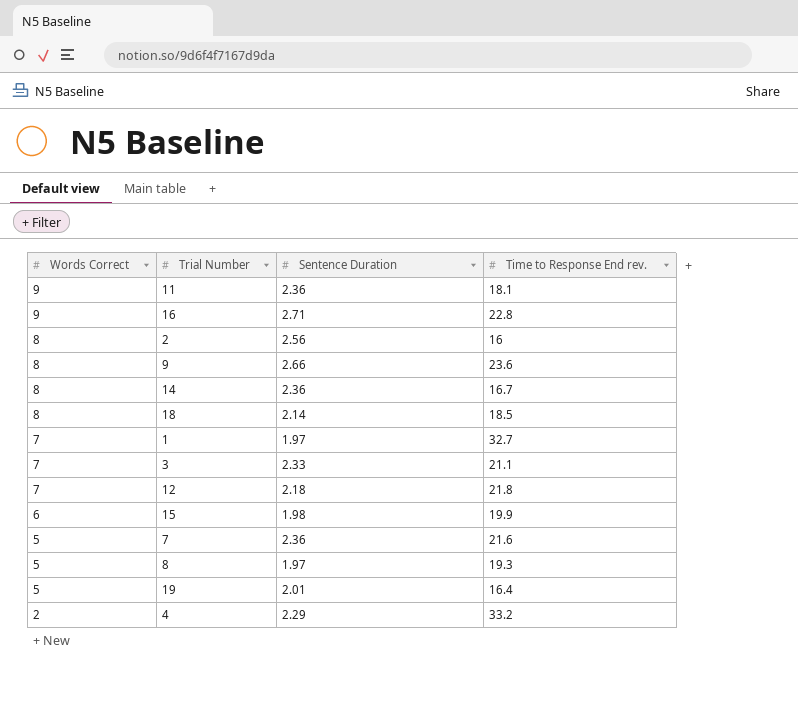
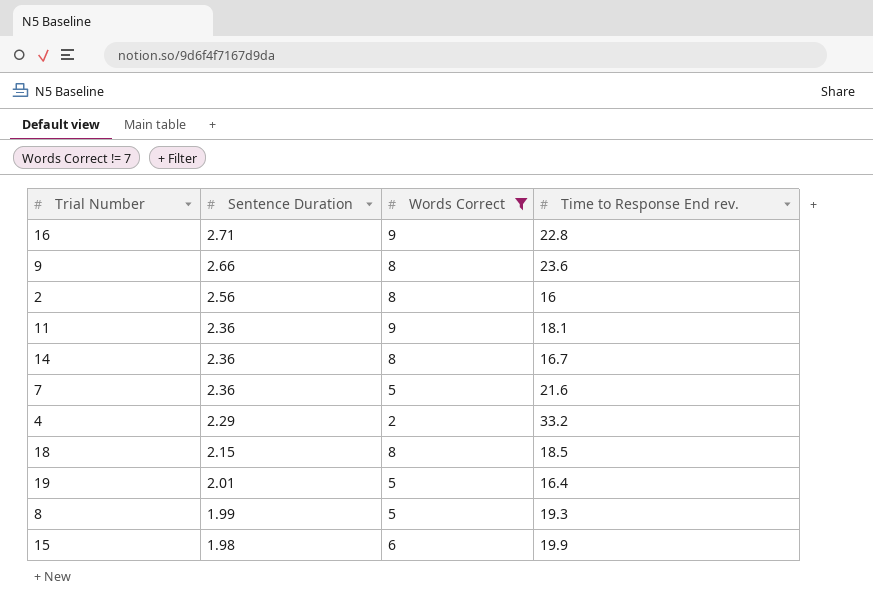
filter: none -> Words Correct != 7
row order: Words Correct descending -> Sentence Duration descending
column Words Correct | position: 1 -> 3
18 | Sentence Duration: 2.14 -> 2.15
8 | Sentence Duration: 1.97 -> 1.99

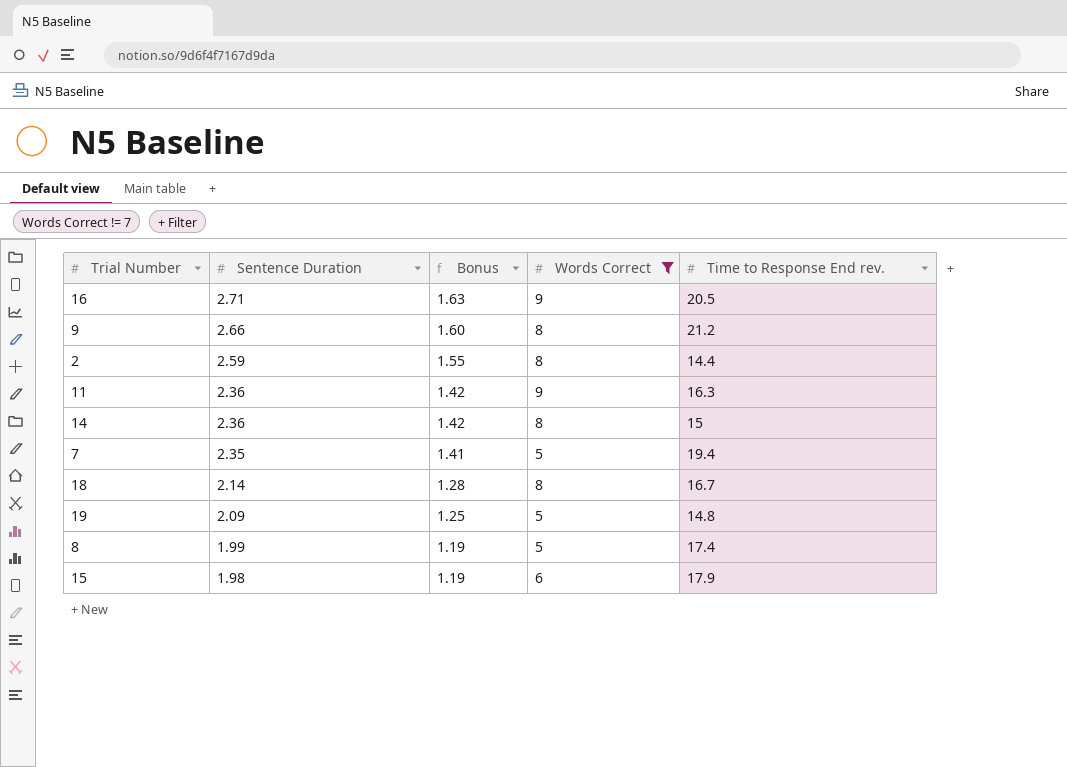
column Bonus | formula: none -> [Sentence Duration] * 0.6
row 4: 2.29 | 2 | 33.2 -> none
16 | Time to Response End rev.: 22.8 -> 20.5
9 | Time to Response End rev.: 23.6 -> 21.2
2 | Sentence Duration: 2.56 -> 2.59
2 | Time to Response End rev.: 16 -> 14.4
11 | Time to Response End rev.: 18.1 -> 16.3
14 | Time to Response End rev.: 16.7 -> 15
7 | Sentence Duration: 2.36 -> 2.35
7 | Time to Response End rev.: 21.6 -> 19.4
18 | Sentence Duration: 2.15 -> 2.14
18 | Time to Response End rev.: 18.5 -> 16.7
19 | Sentence Duration: 2.01 -> 2.09
19 | Time to Response End rev.: 16.4 -> 14.8
8 | Time to Response End rev.: 19.3 -> 17.4
15 | Time to Response End rev.: 19.9 -> 17.9

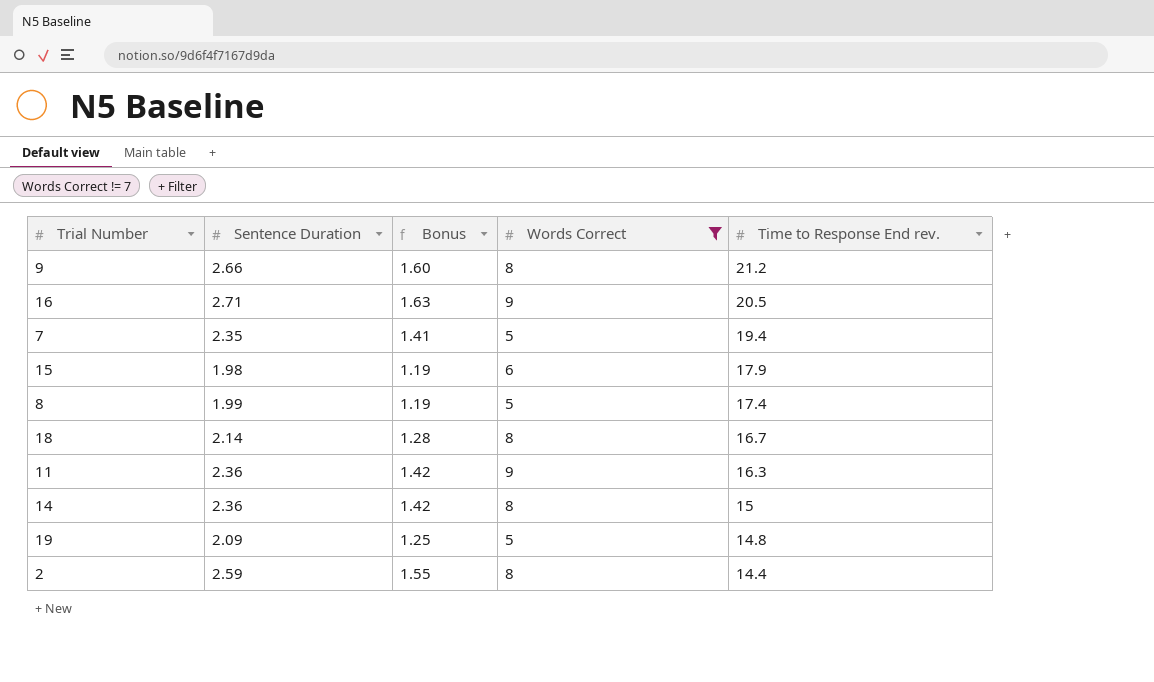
row order: Sentence Duration descending -> Time to Response End rev. descending

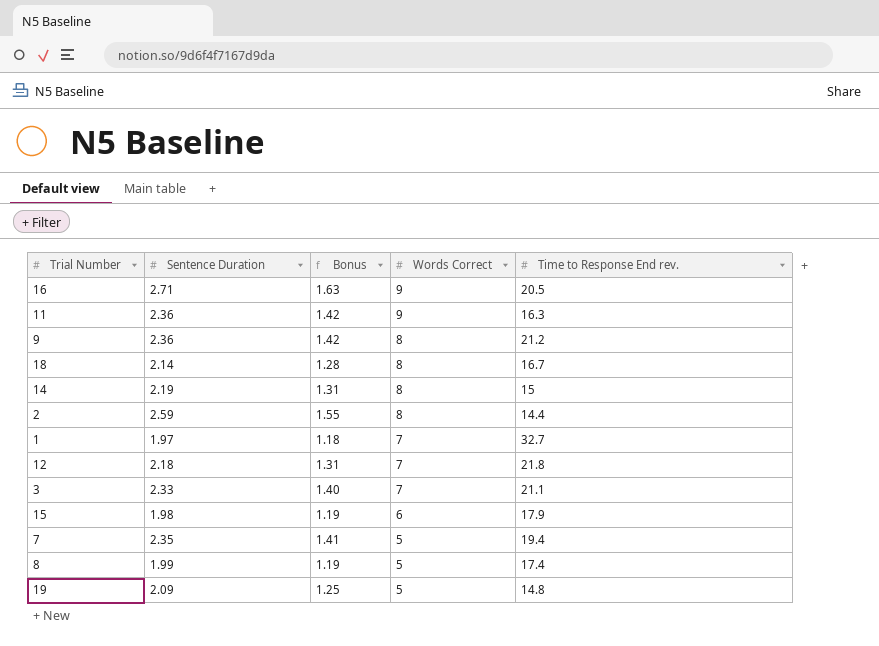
filter: Words Correct != 7 -> none
row order: Time to Response End rev. descending -> Words Correct descending
9 | Sentence Duration: 2.66 -> 2.36
9 | Bonus: 1.60 -> 1.42
14 | Sentence Duration: 2.36 -> 2.19
14 | Bonus: 1.42 -> 1.31

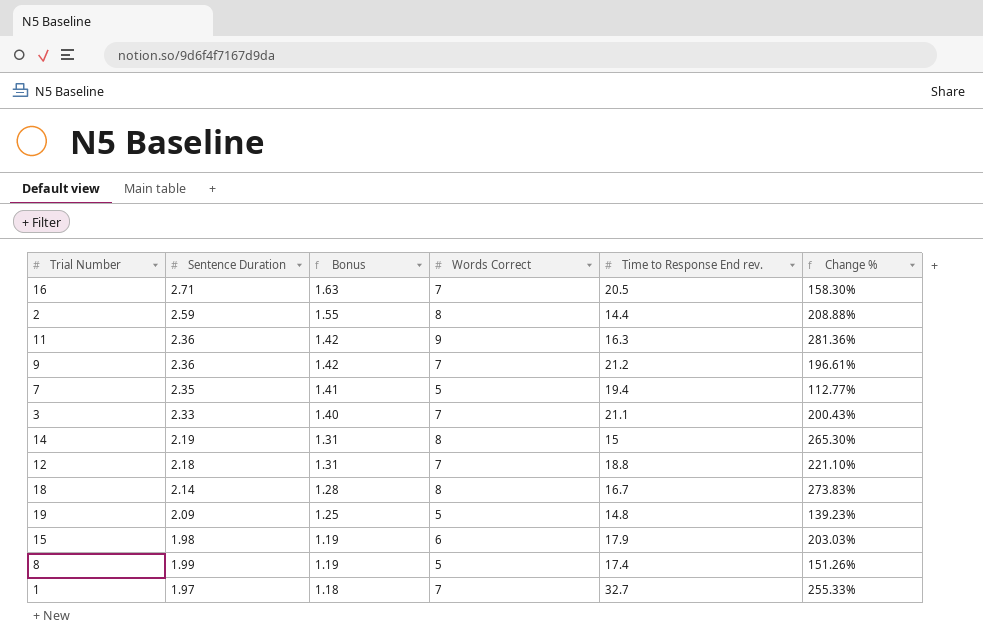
row order: Words Correct descending -> Bonus descending
column Change % | formula: none -> ([Words Correct] - [Sentence Duration]) / [Sentence Duration]
16 | Words Correct: 9 -> 7
9 | Words Correct: 8 -> 7
12 | Time to Response End rev.: 21.8 -> 18.8

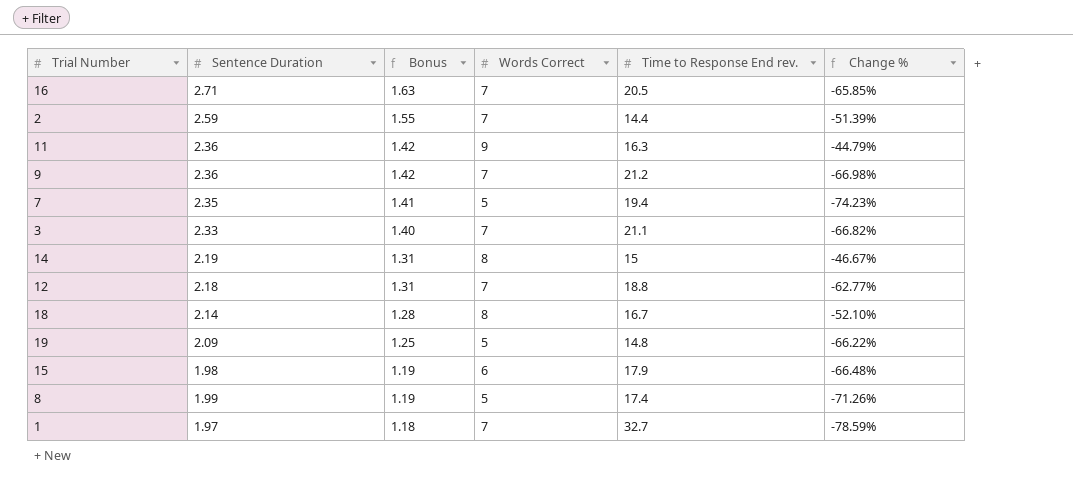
column Change % | formula: ([Words Correct] - [Sentence Duration]) / [Sentence Duration] -> ([Words Correct] - [Time to Response End rev.]) / [Time to Response End rev.]
2 | Words Correct: 8 -> 7

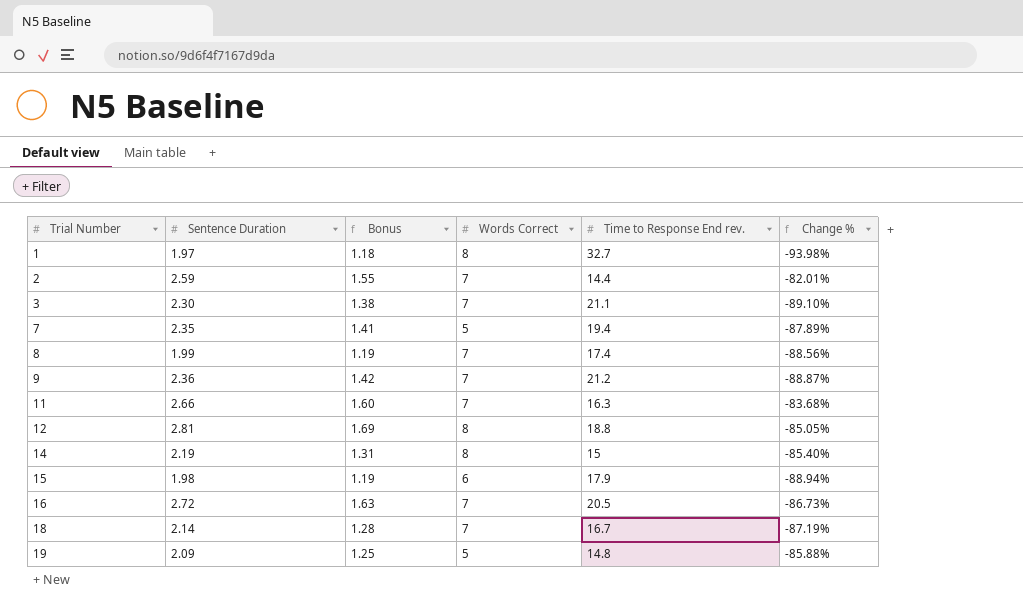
row order: Bonus descending -> Trial Number ascending
column Change % | formula: ([Words Correct] - [Time to Response End rev.]) / [Time to Response End rev.] -> ([Sentence Duration] - [Time to Response End rev.]) / [Time to Response End rev.]
1 | Words Correct: 7 -> 8
3 | Sentence Duration: 2.33 -> 2.30
3 | Bonus: 1.40 -> 1.38
8 | Words Correct: 5 -> 7
11 | Sentence Duration: 2.36 -> 2.66
11 | Bonus: 1.42 -> 1.60
11 | Words Correct: 9 -> 7
12 | Sentence Duration: 2.18 -> 2.81
12 | Bonus: 1.31 -> 1.69
12 | Words Correct: 7 -> 8
16 | Sentence Duration: 2.71 -> 2.72
18 | Words Correct: 8 -> 7

